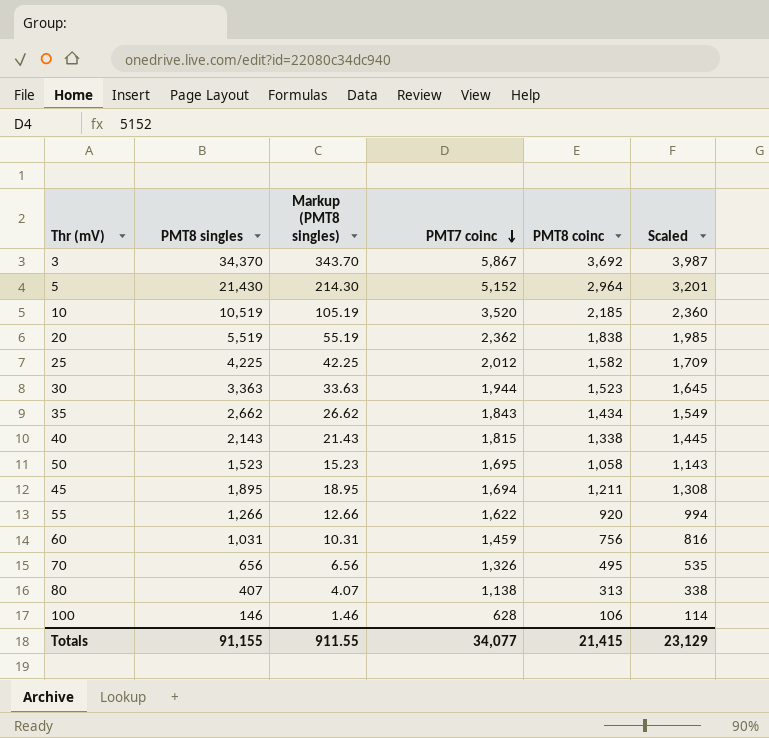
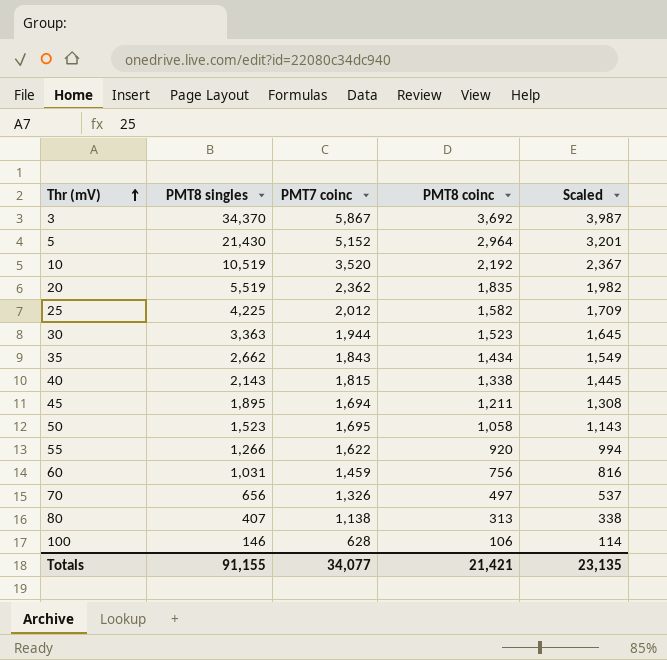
row order: PMT7 coinc descending -> Thr (mV) ascending
column Markup (PMT8 singles) | formula: [PMT8 singles] * 0.01 -> none
10 | PMT8 coinc: 2,185 -> 2,192
10 | Scaled: 2,360 -> 2,367
20 | PMT8 coinc: 1,838 -> 1,835
20 | Scaled: 1,985 -> 1,982
70 | PMT8 coinc: 495 -> 497
70 | Scaled: 535 -> 537
Totals | PMT8 coinc: 21,415 -> 21,421
Totals | Scaled: 23,129 -> 23,135

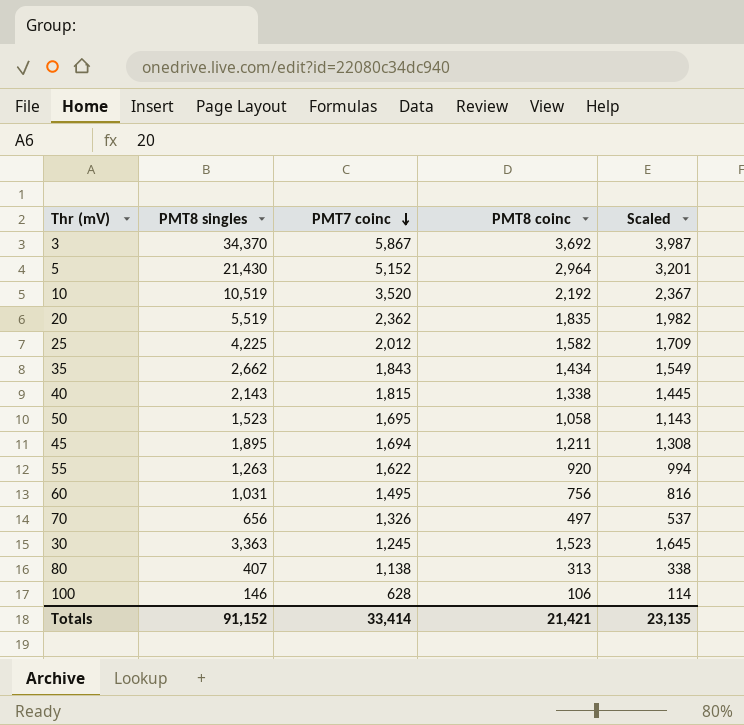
row order: Thr (mV) ascending -> PMT7 coinc descending
55 | PMT8 singles: 1,266 -> 1,263
60 | PMT7 coinc: 1,459 -> 1,495
30 | PMT7 coinc: 1,944 -> 1,245
Totals | PMT8 singles: 91,155 -> 91,152
Totals | PMT7 coinc: 34,077 -> 33,414

